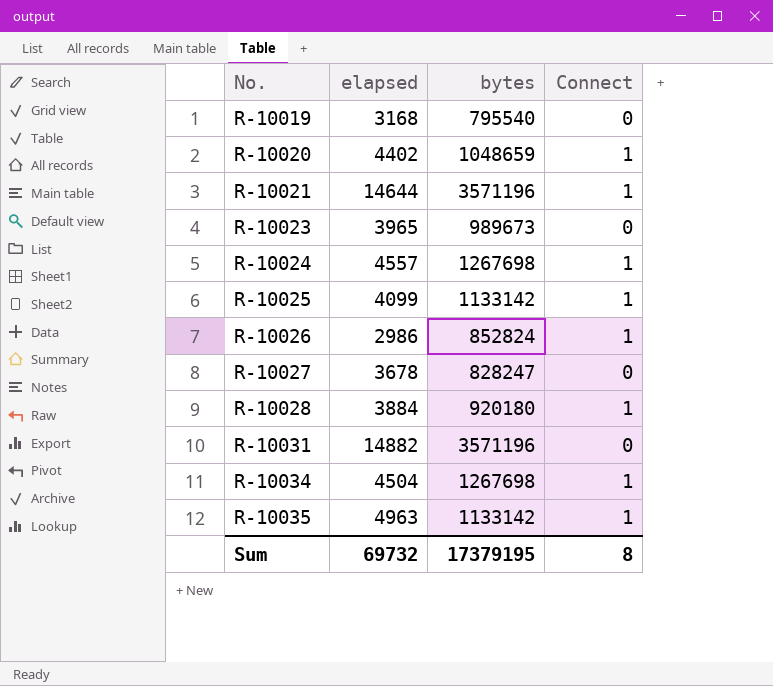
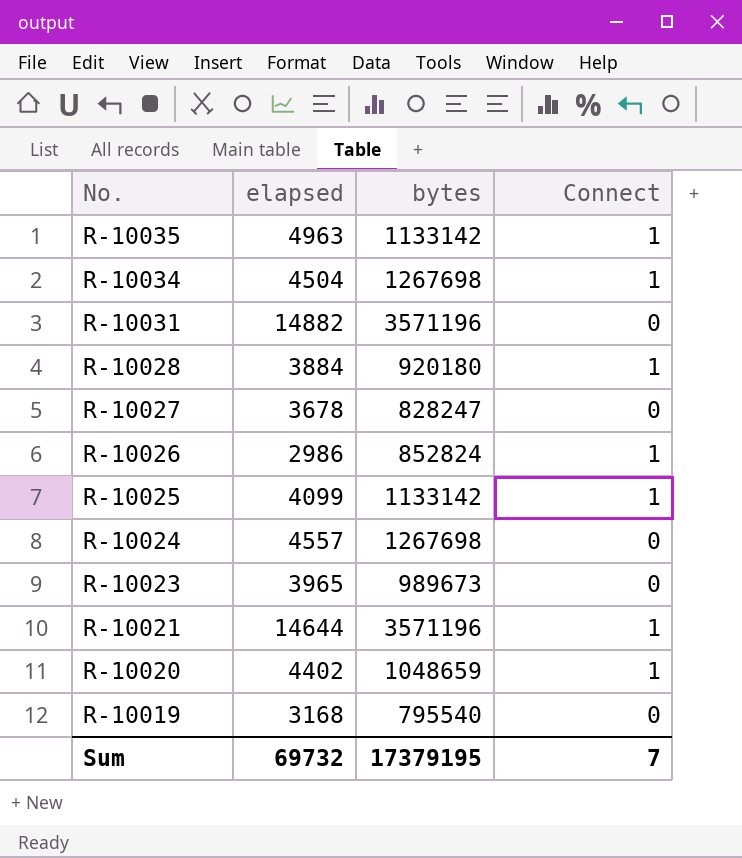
row order: No. ascending -> No. descending
R-10024 | Connect: 1 -> 0
Sum | Connect: 8 -> 7

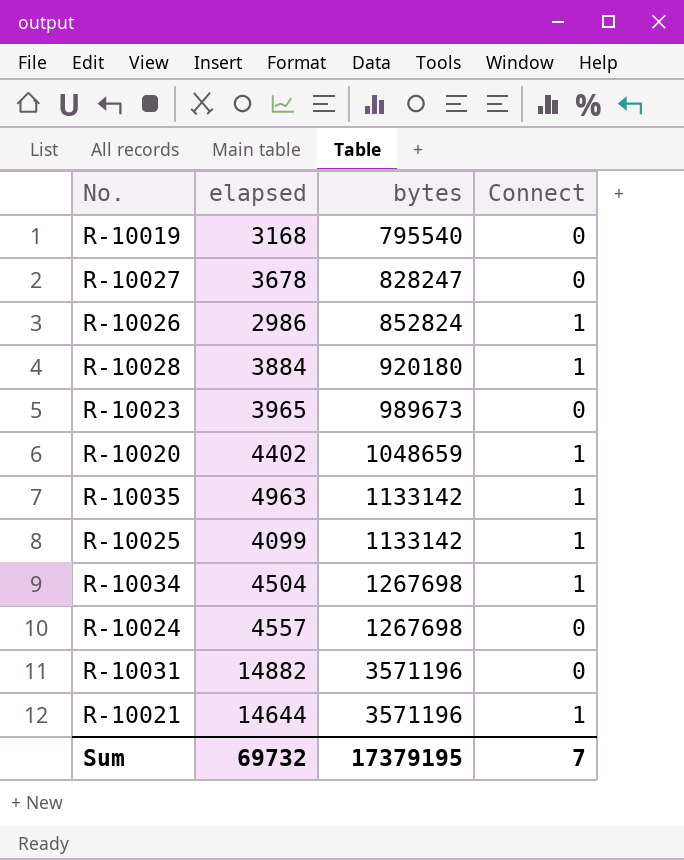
row order: No. descending -> bytes ascending

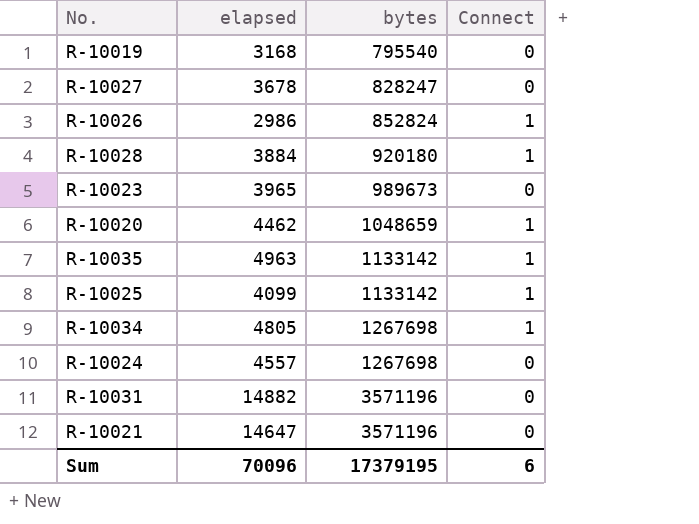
R-10020 | elapsed: 4402 -> 4462
R-10034 | elapsed: 4504 -> 4805
R-10021 | elapsed: 14644 -> 14647
R-10021 | Connect: 1 -> 0
Sum | elapsed: 69732 -> 70096
Sum | Connect: 7 -> 6

